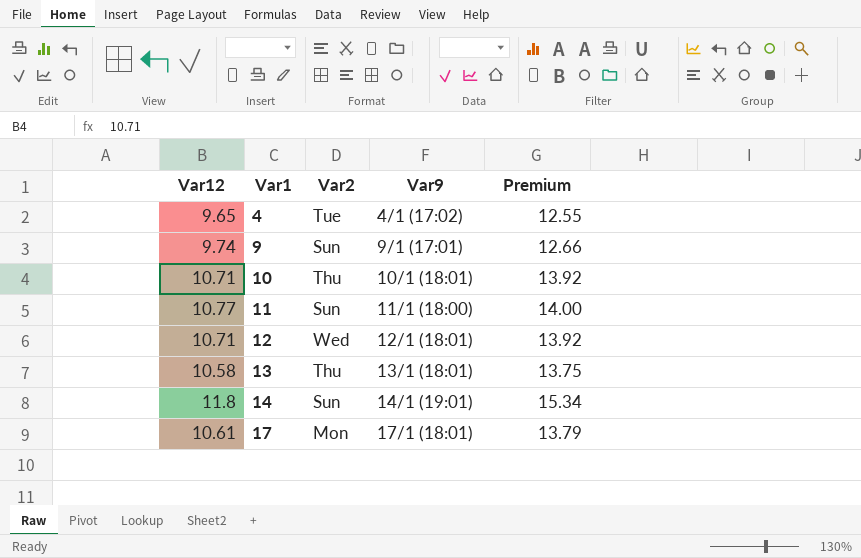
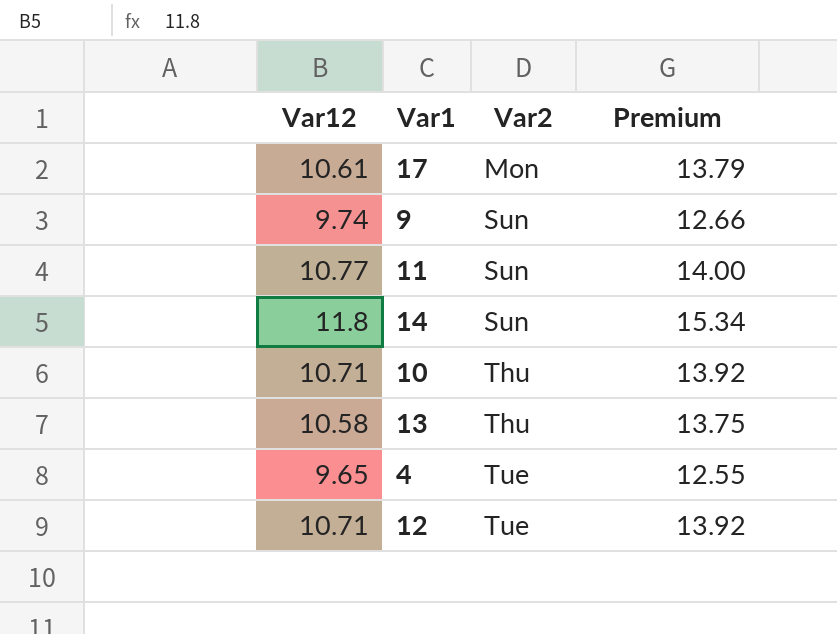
row order: Var1 ascending -> Var2 ascending
column Var9 | position: 4 -> none
12 | Var2: Wed -> Tue

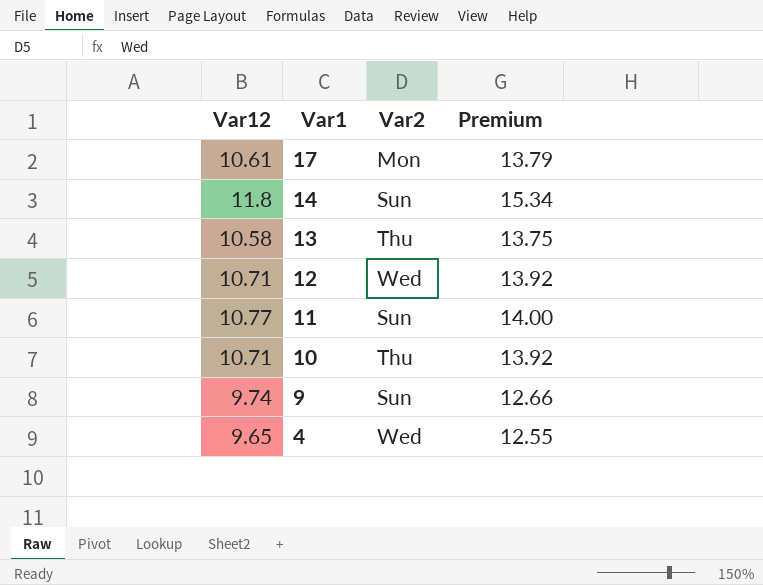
row order: Var2 ascending -> Var1 descending
12 | Var2: Tue -> Wed
4 | Var2: Tue -> Wed

